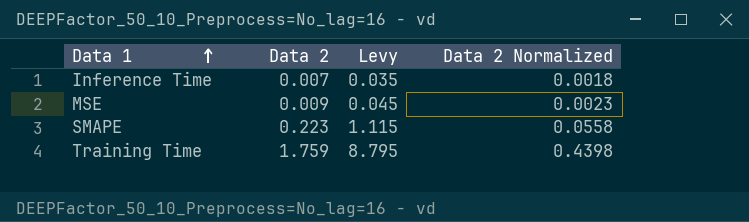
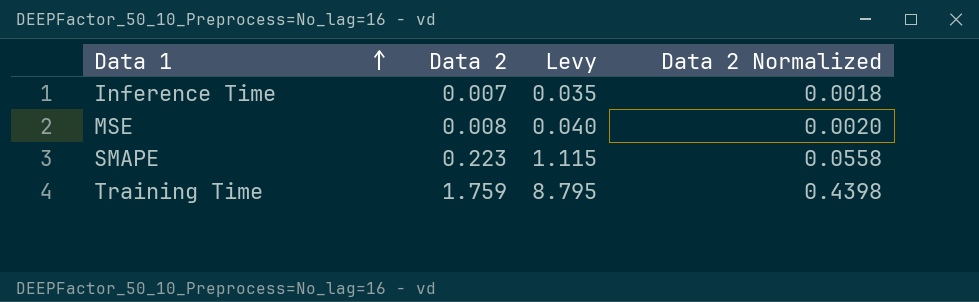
MSE | Data 2: 0.009 -> 0.008
MSE | Levy: 0.045 -> 0.040
MSE | Data 2 Normalized: 0.0023 -> 0.0020

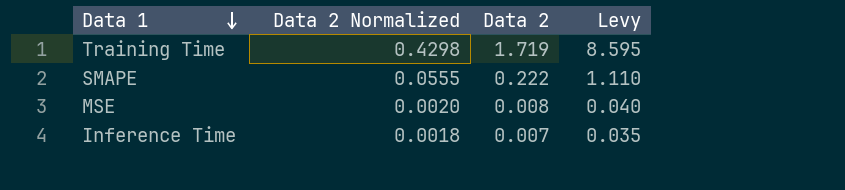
row order: Data 1 ascending -> Data 1 descending
column Data 2 Normalized | position: 4 -> 2
Training Time | Data 2 Normalized: 0.4398 -> 0.4298
Training Time | Data 2: 1.759 -> 1.719
Training Time | Levy: 8.795 -> 8.595
SMAPE | Data 2 Normalized: 0.0558 -> 0.0555
SMAPE | Data 2: 0.223 -> 0.222
SMAPE | Levy: 1.115 -> 1.110

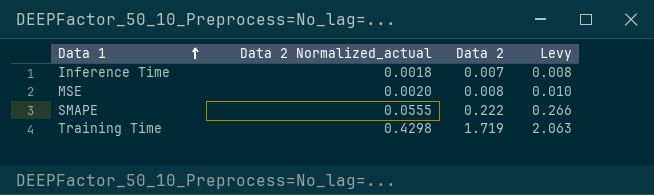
row order: Data 1 descending -> Data 1 ascending
column name: Data 2 Normalized -> Data 2 Normalized_actual
column Levy | formula: [Data 2] * 5 -> [Data 2] * 1.2

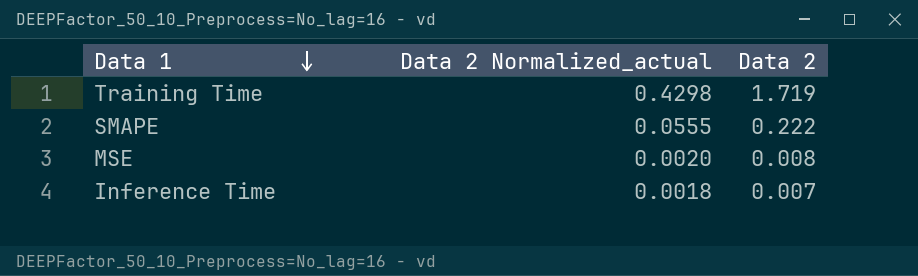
row order: Data 1 ascending -> Data 1 descending
column Levy | formula: [Data 2] * 1.2 -> none

